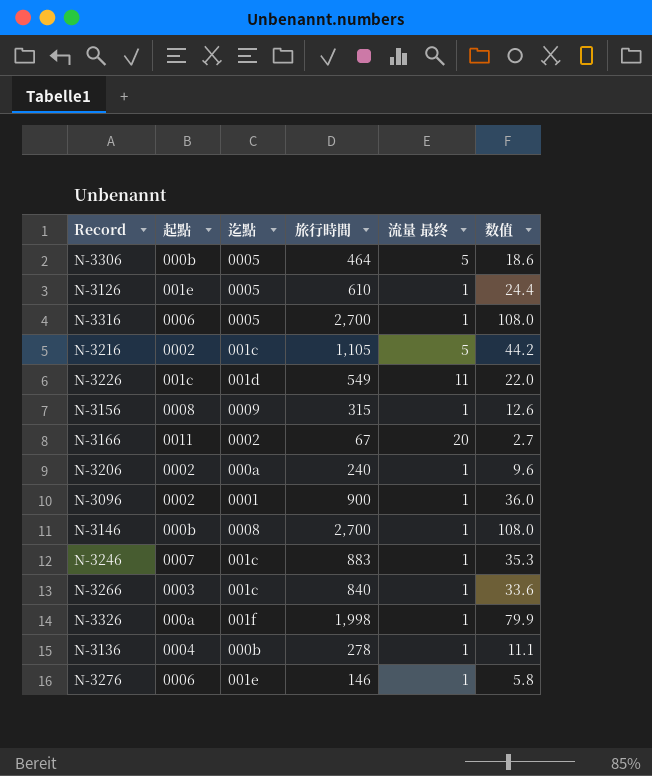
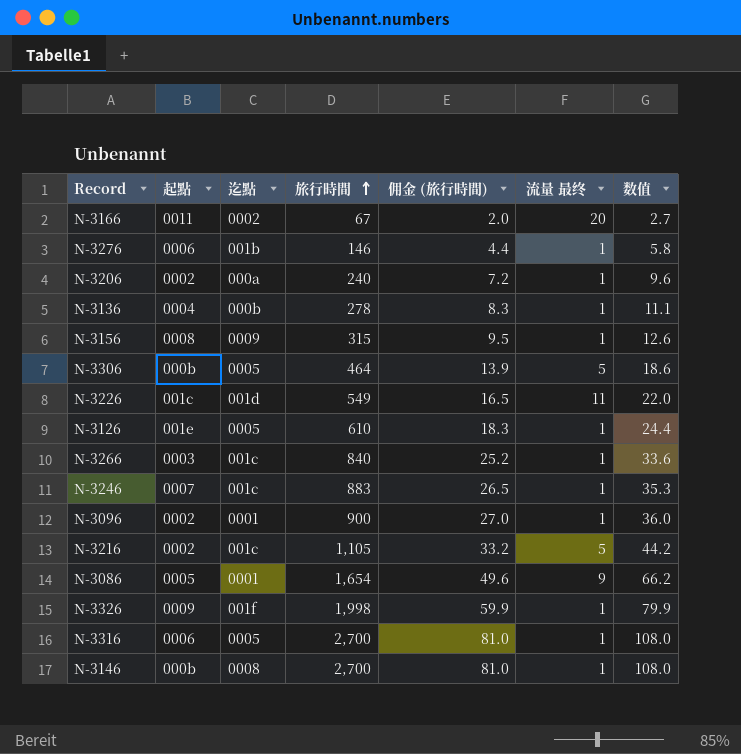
row order: none -> 旅行時間 ascending
column 佣金 (旅行時間) | formula: none -> [旅行時間] * 0.03
N-3276 | 迄點: 001e -> 001b
row N-3086: none -> 0005 | 0001 | 1,654 | 49.6 | 9 | 66.2
N-3326 | 起點: 000a -> 0009

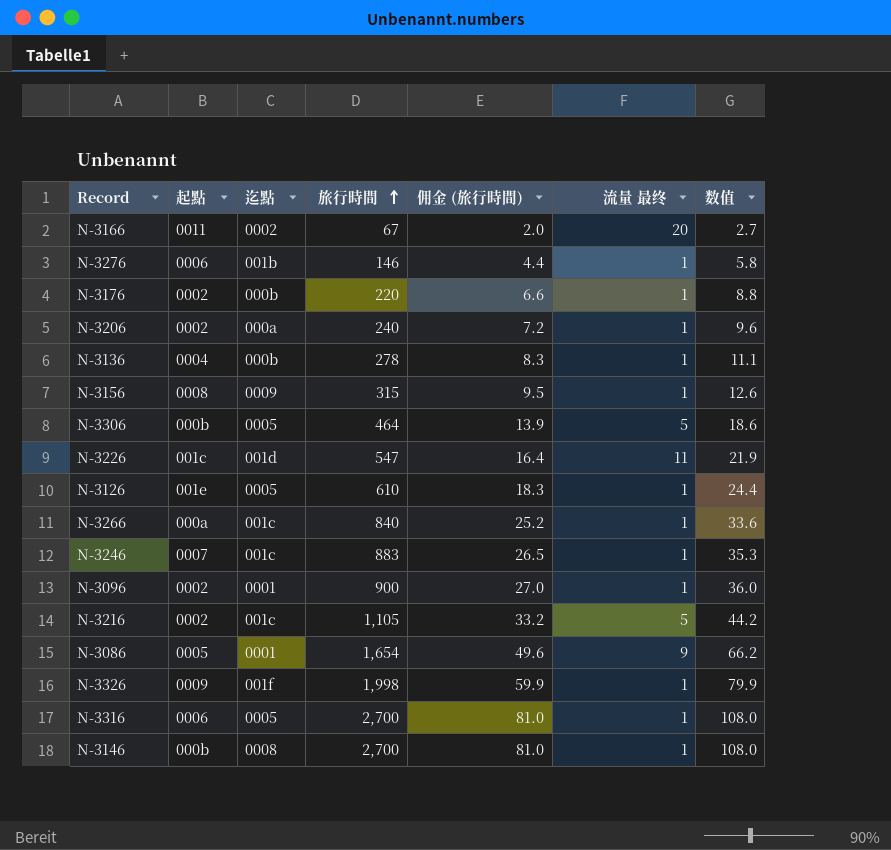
row N-3176: none -> 0002 | 000b | 220 | 6.6 | 1 | 8.8
N-3226 | 旅行時間: 549 -> 547
N-3226 | 佣金 (旅行時間): 16.5 -> 16.4
N-3226 | 数值: 22.0 -> 21.9
N-3266 | 起點: 0003 -> 000a

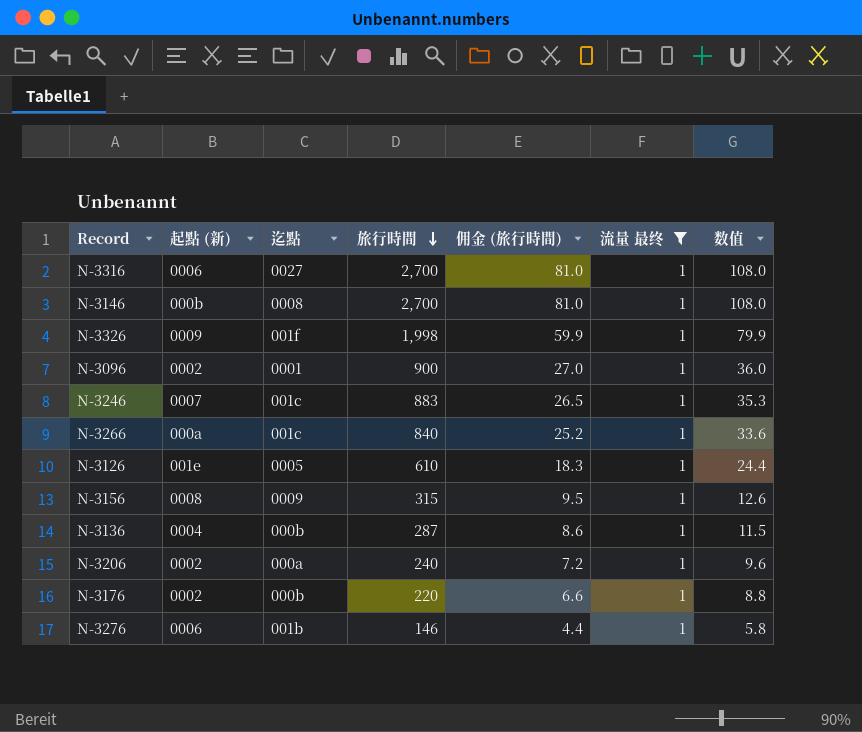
filter: none -> 流量 最终 = 1
row order: 旅行時間 ascending -> 旅行時間 descending
column name: 起點 -> 起點 (新)
N-3316 | 迄點: 0005 -> 0027
N-3136 | 旅行時間: 278 -> 287
N-3136 | 佣金 (旅行時間): 8.3 -> 8.6
N-3136 | 数值: 11.1 -> 11.5

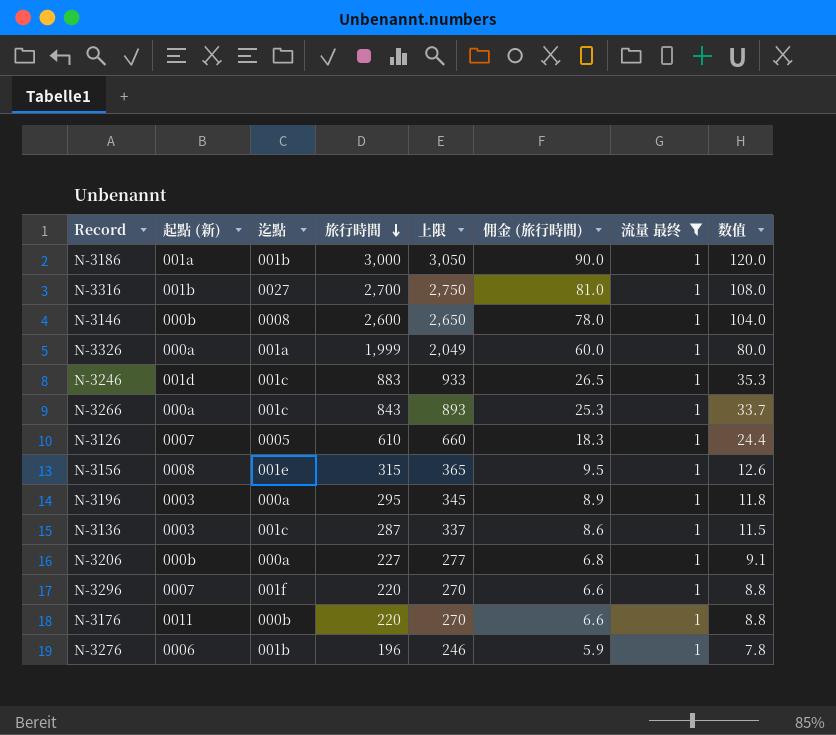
column 上限 | formula: none -> [旅行時間] + 50
row N-3096: 0002 | 0001 | 900 | 27.0 | 1 | 36.0 -> none
row N-3186: none -> 001a | 001b | 3,000 | 3,050 | 90.0 | 1 | 120.0
N-3316 | 起點 (新): 0006 -> 001b
N-3146 | 旅行時間: 2,700 -> 2,600
N-3146 | 佣金 (旅行時間): 81.0 -> 78.0
N-3146 | 数值: 108.0 -> 104.0
N-3326 | 起點 (新): 0009 -> 000a
N-3326 | 迄點: 001f -> 001a
N-3326 | 旅行時間: 1,998 -> 1,999
N-3326 | 佣金 (旅行時間): 59.9 -> 60.0
N-3326 | 数值: 79.9 -> 80.0
N-3246 | 起點 (新): 0007 -> 001d
N-3266 | 旅行時間: 840 -> 843
N-3266 | 佣金 (旅行時間): 25.2 -> 25.3
N-3266 | 数值: 33.6 -> 33.7
N-3126 | 起點 (新): 001e -> 0007
N-3156 | 迄點: 0009 -> 001e
row N-3196: none -> 0003 | 000a | 295 | 345 | 8.9 | 1 | 11.8
N-3136 | 起點 (新): 0004 -> 0003
N-3136 | 迄點: 000b -> 001c
N-3206 | 起點 (新): 0002 -> 000b
N-3206 | 旅行時間: 240 -> 227
N-3206 | 佣金 (旅行時間): 7.2 -> 6.8
N-3206 | 数值: 9.6 -> 9.1
row N-3296: none -> 0007 | 001f | 220 | 270 | 6.6 | 1 | 8.8
N-3176 | 起點 (新): 0002 -> 0011
N-3276 | 旅行時間: 146 -> 196
N-3276 | 佣金 (旅行時間): 4.4 -> 5.9
N-3276 | 数值: 5.8 -> 7.8

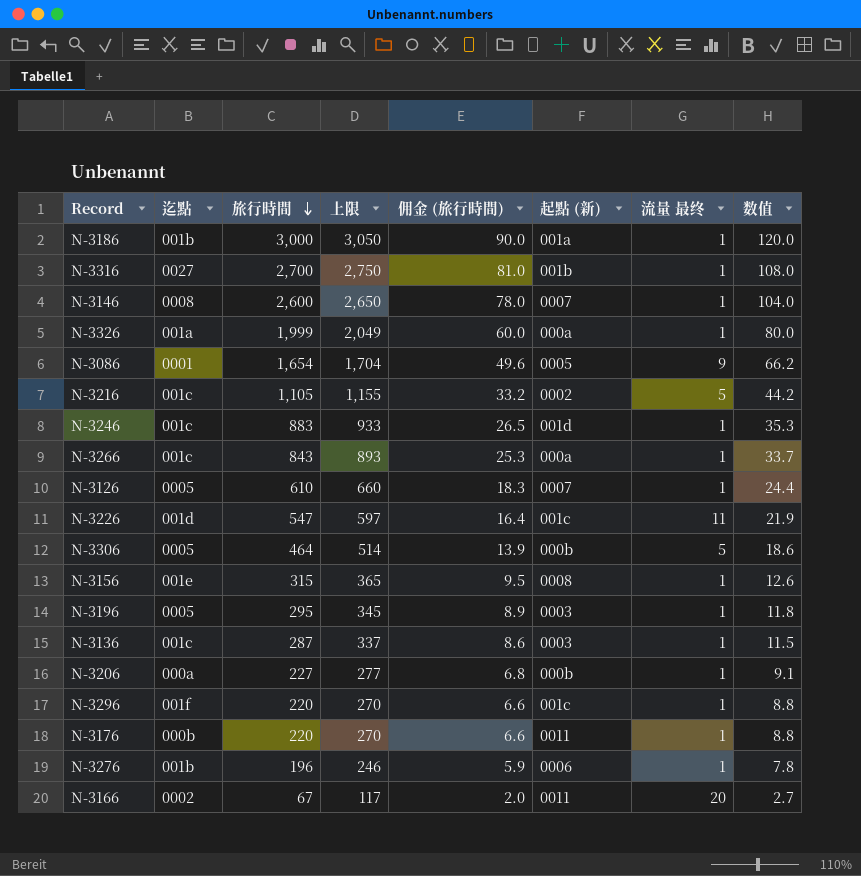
filter: 流量 最终 = 1 -> none
column 起點 (新) | position: 2 -> 6
N-3146 | 起點 (新): 000b -> 0007
N-3196 | 迄點: 000a -> 0005
N-3296 | 起點 (新): 0007 -> 001c

